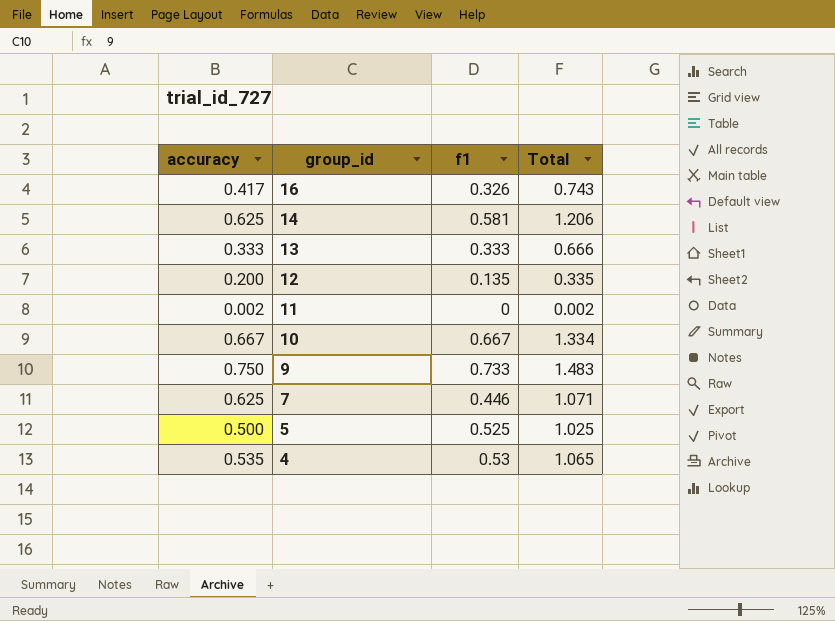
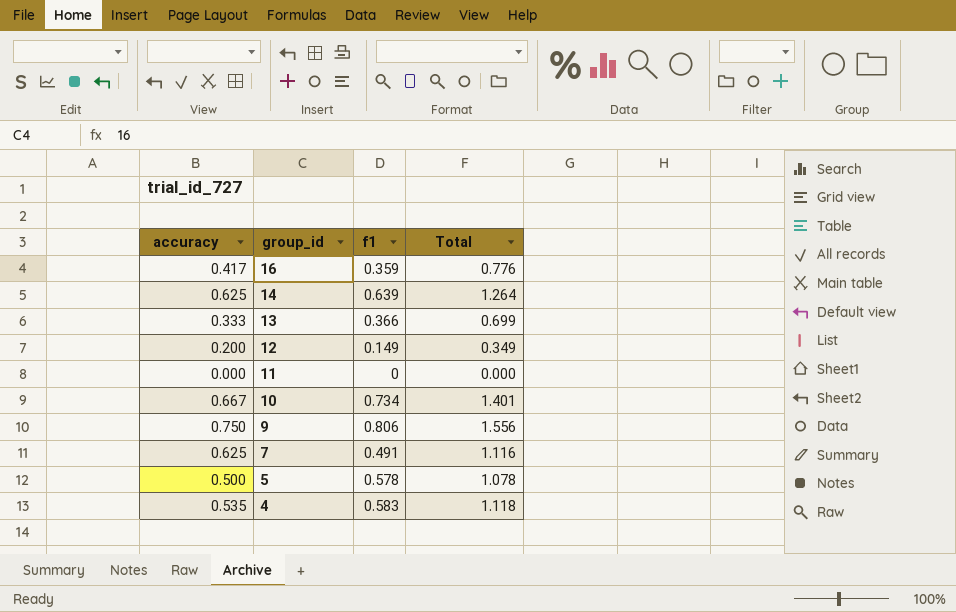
16 | f1: 0.326 -> 0.359
16 | Total: 0.743 -> 0.776
14 | f1: 0.581 -> 0.639
14 | Total: 1.206 -> 1.264
13 | f1: 0.333 -> 0.366
13 | Total: 0.666 -> 0.699
12 | f1: 0.135 -> 0.149
12 | Total: 0.335 -> 0.349
11 | accuracy: 0.002 -> 0.000
11 | Total: 0.002 -> 0.000
10 | f1: 0.667 -> 0.734
10 | Total: 1.334 -> 1.401
9 | f1: 0.733 -> 0.806
9 | Total: 1.483 -> 1.556
7 | f1: 0.446 -> 0.491
7 | Total: 1.071 -> 1.116
5 | f1: 0.525 -> 0.578
5 | Total: 1.025 -> 1.078
4 | f1: 0.53 -> 0.583
4 | Total: 1.065 -> 1.118

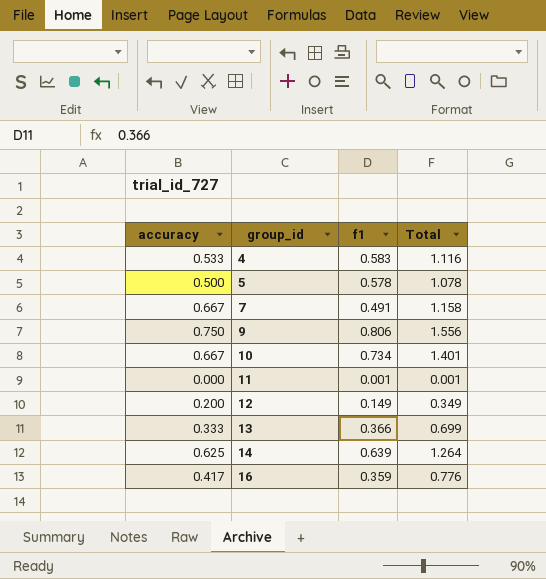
row order: group_id descending -> group_id ascending
4 | accuracy: 0.535 -> 0.533
4 | Total: 1.118 -> 1.116
7 | accuracy: 0.625 -> 0.667
7 | Total: 1.116 -> 1.158
11 | f1: 0 -> 0.001
11 | Total: 0.000 -> 0.001

